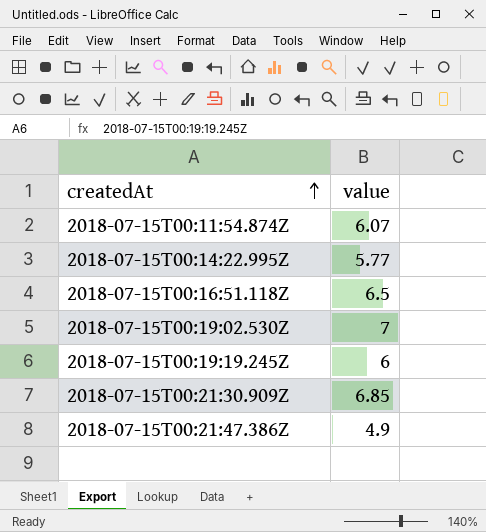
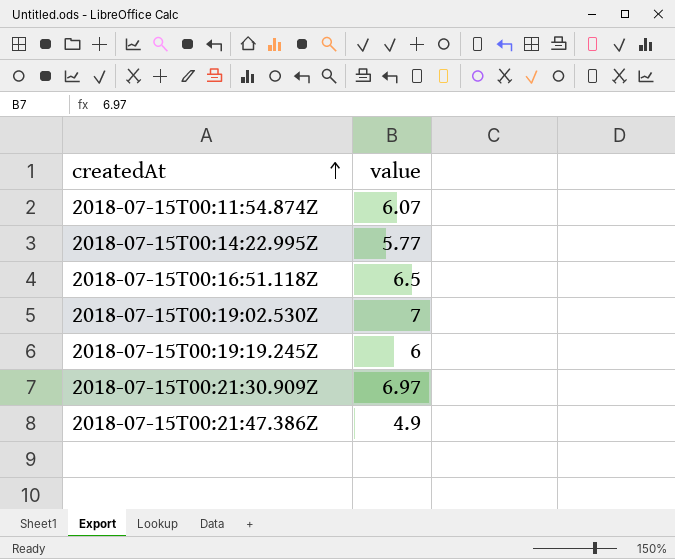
2018-07-15T00:21:30.909Z | value: 6.85 -> 6.97

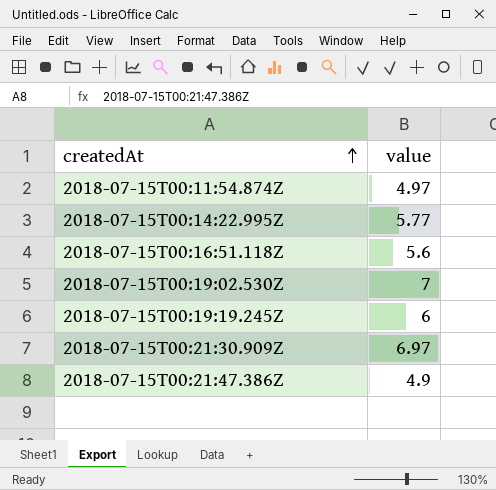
2018-07-15T00:11:54.874Z | value: 6.07 -> 4.97
2018-07-15T00:16:51.118Z | value: 6.5 -> 5.6

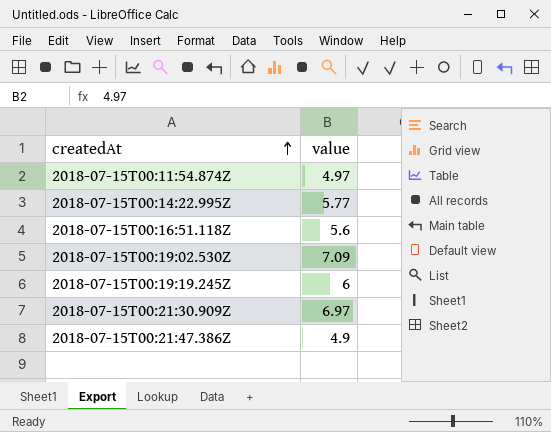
2018-07-15T00:19:02.530Z | value: 7 -> 7.09

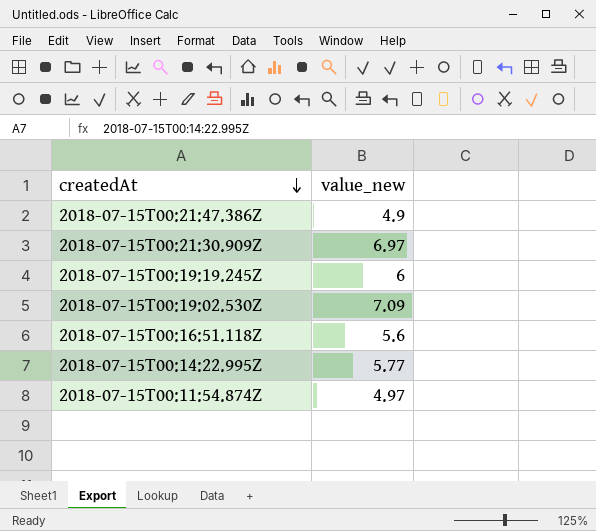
row order: createdAt ascending -> createdAt descending
column name: value -> value_new

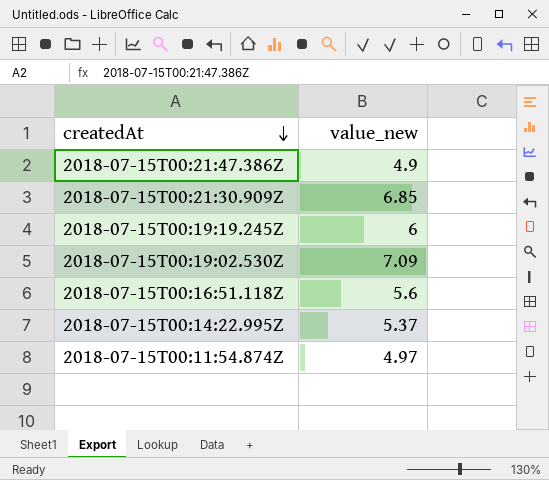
2018-07-15T00:21:30.909Z | value_new: 6.97 -> 6.85
2018-07-15T00:14:22.995Z | value_new: 5.77 -> 5.37

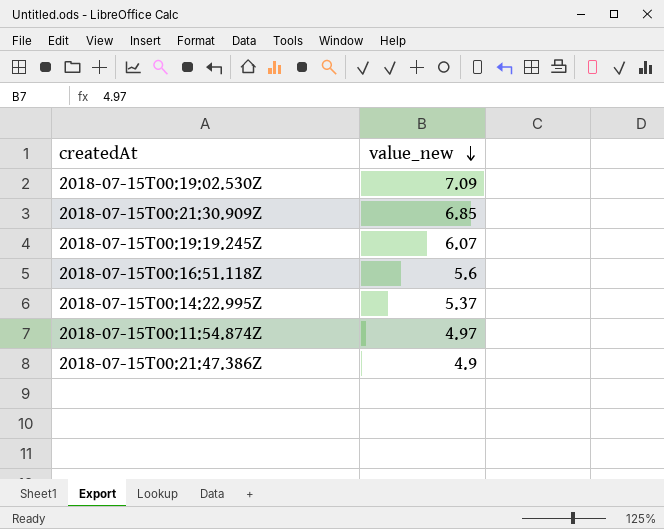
row order: createdAt descending -> value_new descending
2018-07-15T00:19:19.245Z | value_new: 6 -> 6.07

